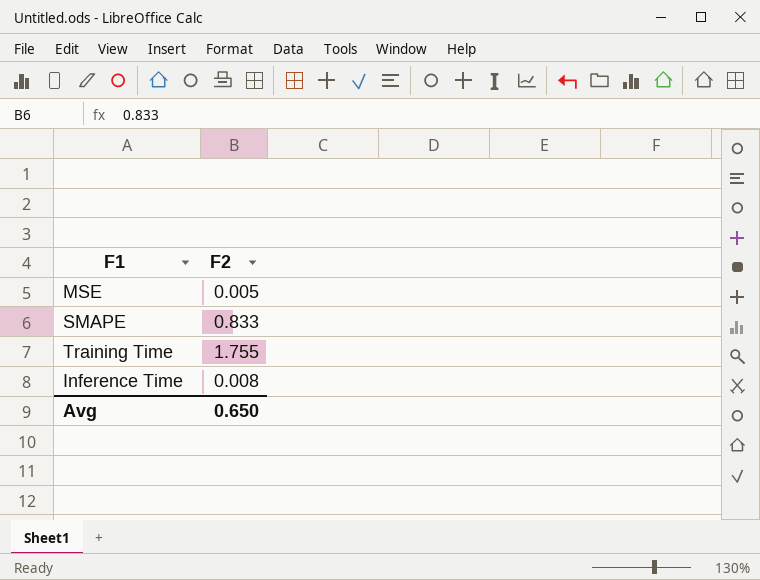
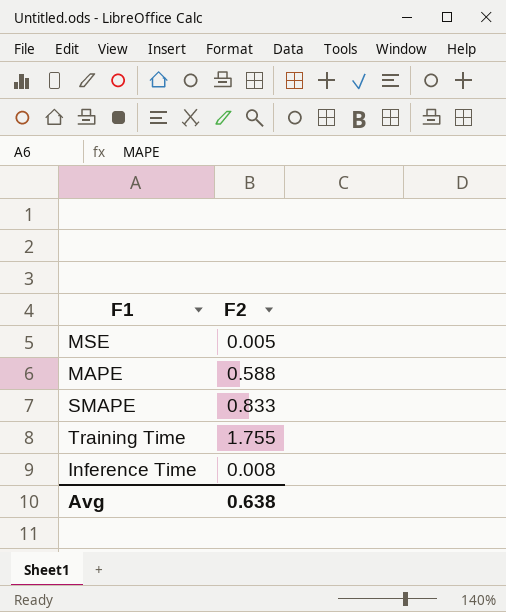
row MAPE: none -> 0.588
Avg | F2: 0.650 -> 0.638

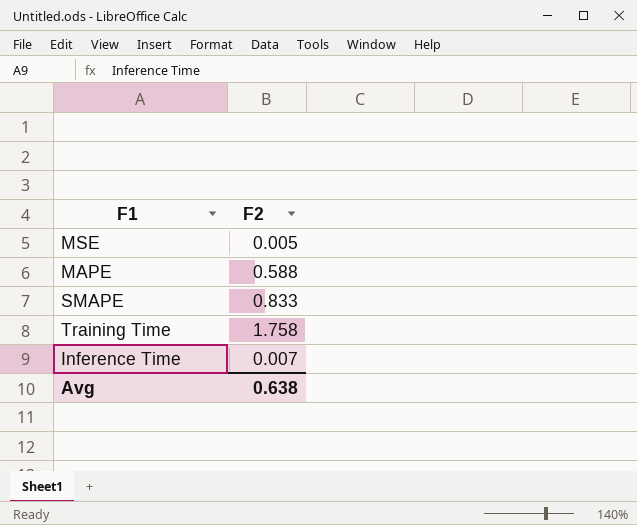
Training Time | F2: 1.755 -> 1.758
Inference Time | F2: 0.008 -> 0.007

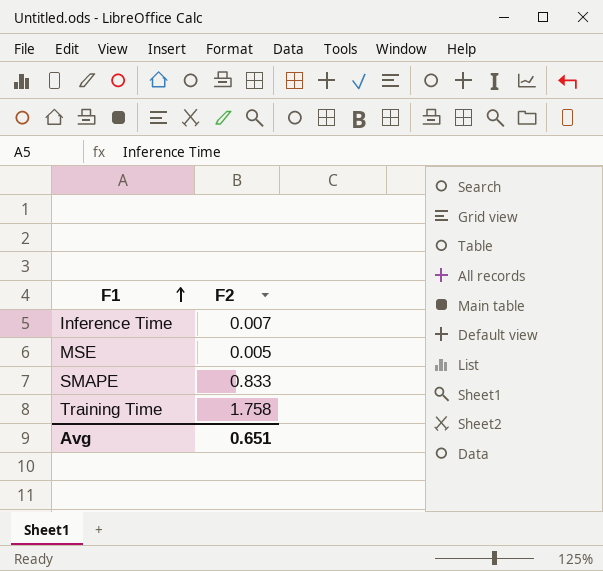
row order: none -> F1 ascending
row MAPE: 0.588 -> none
Avg | F2: 0.638 -> 0.651

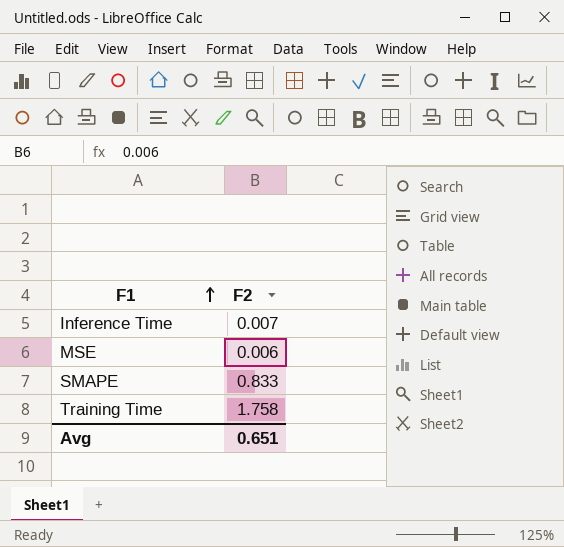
MSE | F2: 0.005 -> 0.006

